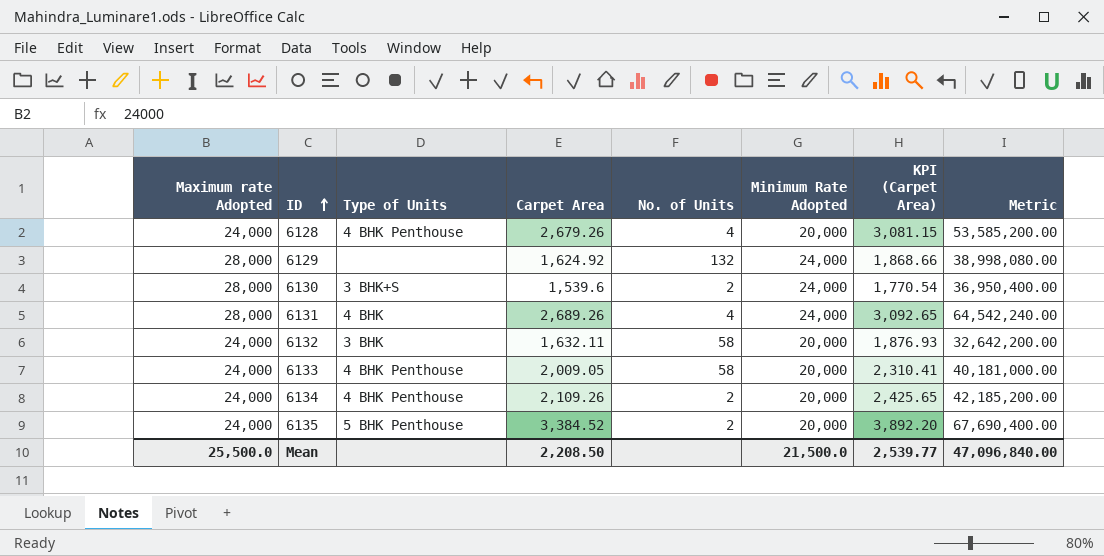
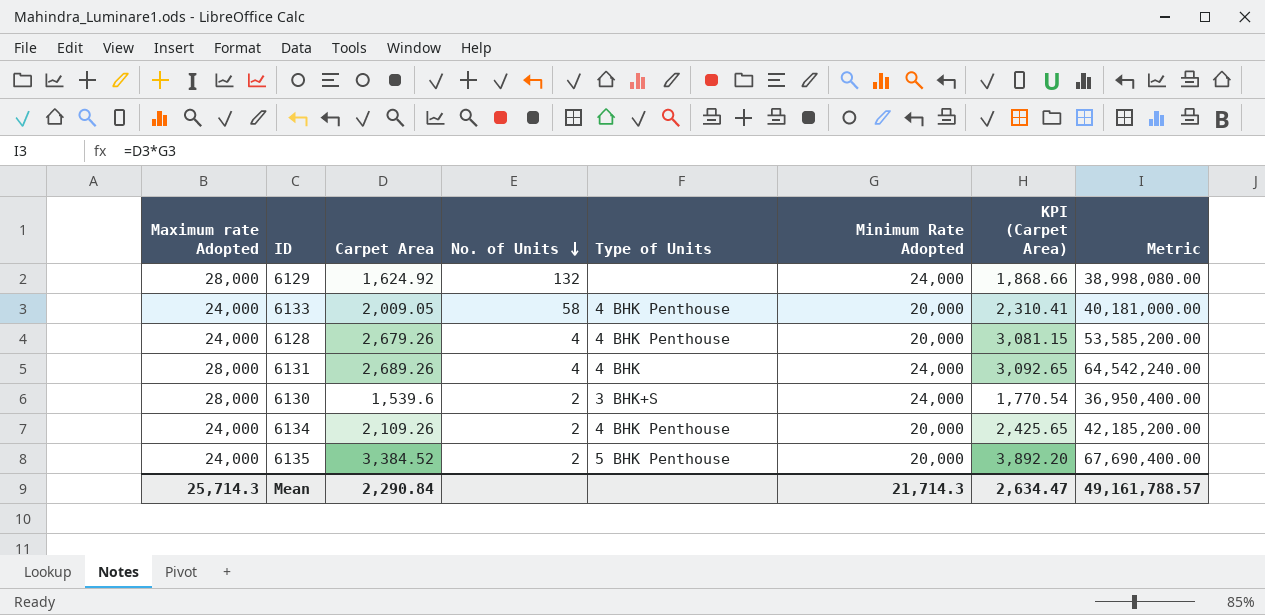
row order: ID ascending -> No. of Units descending
column Type of Units | position: 3 -> 5
row 6132: 24,000 | 3 BHK | 1,632.11 | 58 | 20,000 | 1,876.93 | 32,642,200.00 -> none
Mean | Maximum rate Adopted: 25,500.0 -> 25,714.3
Mean | Carpet Area: 2,208.50 -> 2,290.84
Mean | Minimum Rate Adopted: 21,500.0 -> 21,714.3
Mean | KPI (Carpet Area): 2,539.77 -> 2,634.47
Mean | Metric: 47,096,840.00 -> 49,161,788.57

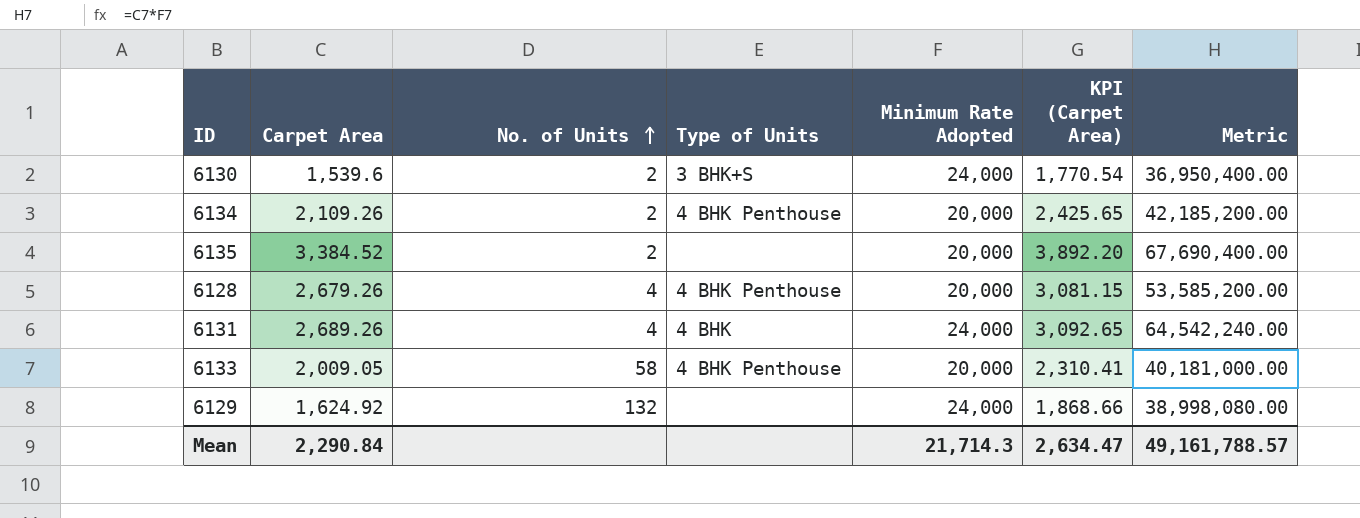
row order: No. of Units descending -> No. of Units ascending
column Maximum rate Adopted | position: 1 -> none
6135 | Type of Units: 5 BHK Penthouse -> none

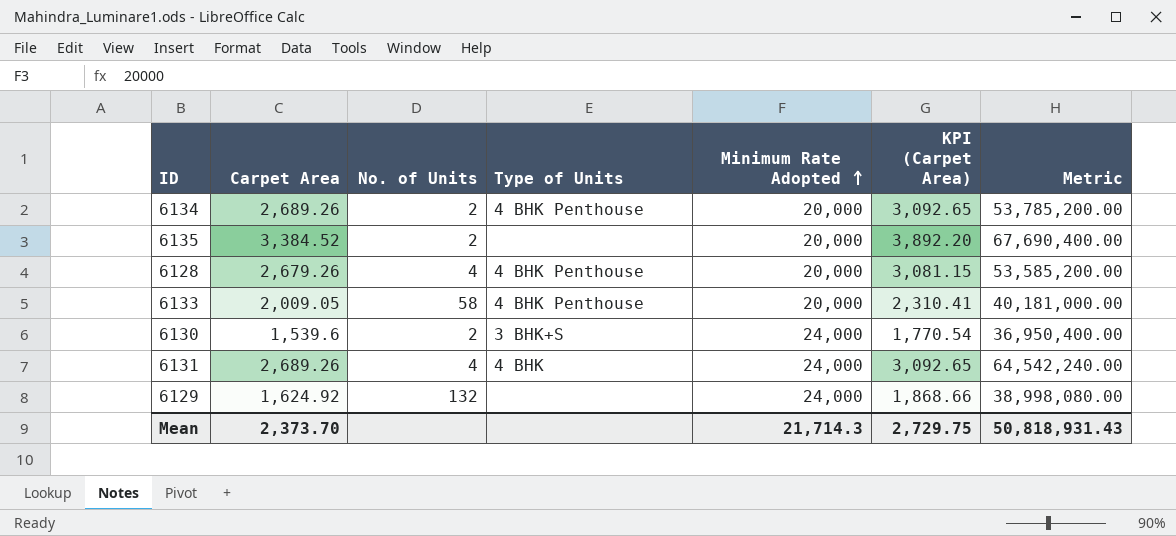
row order: No. of Units ascending -> Minimum Rate Adopted ascending
6134 | Carpet Area: 2,109.26 -> 2,689.26
6134 | KPI (Carpet Area): 2,425.65 -> 3,092.65
6134 | Metric: 42,185,200.00 -> 53,785,200.00
Mean | Carpet Area: 2,290.84 -> 2,373.70
Mean | KPI (Carpet Area): 2,634.47 -> 2,729.75
Mean | Metric: 49,161,788.57 -> 50,818,931.43

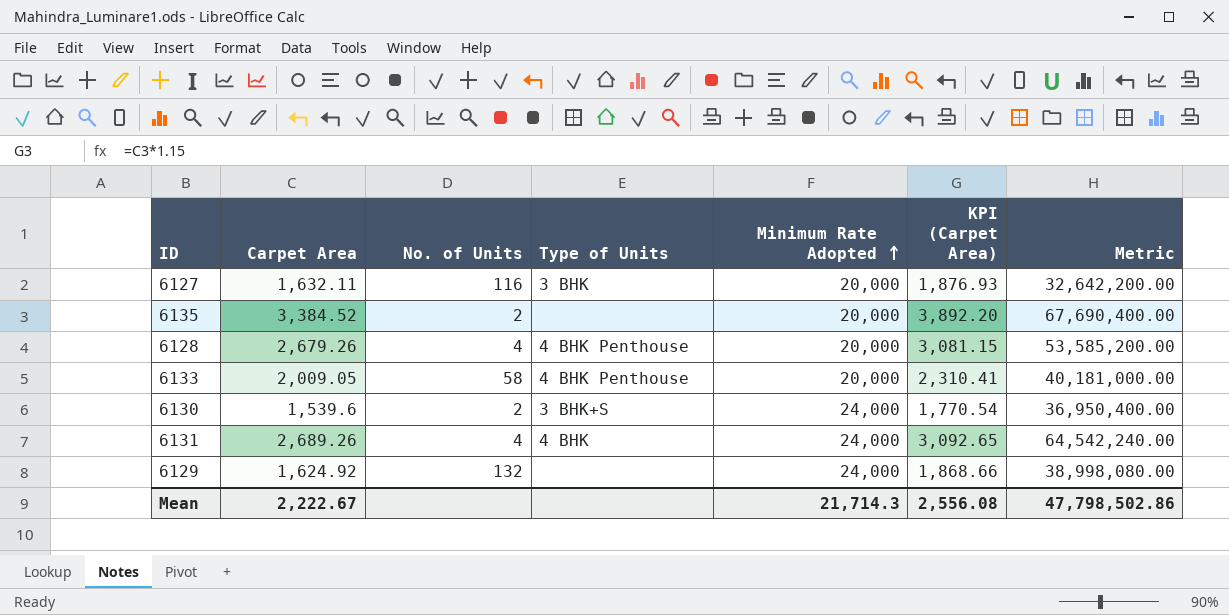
row 6134: 2,689.26 | 2 | 4 BHK Penthouse | 20,000 | 3,092.65 | 53,785,200.00 -> none
row 6127: none -> 1,632.11 | 116 | 3 BHK | 20,000 | 1,876.93 | 32,642,200.00
Mean | Carpet Area: 2,373.70 -> 2,222.67
Mean | KPI (Carpet Area): 2,729.75 -> 2,556.08
Mean | Metric: 50,818,931.43 -> 47,798,502.86

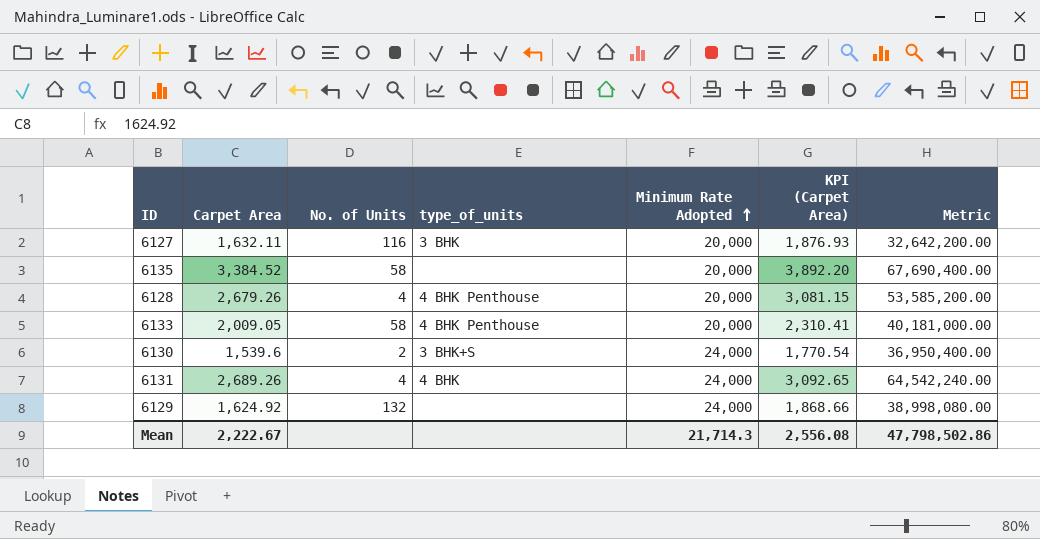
column name: Type of Units -> type_of_units
6135 | No. of Units: 2 -> 58

